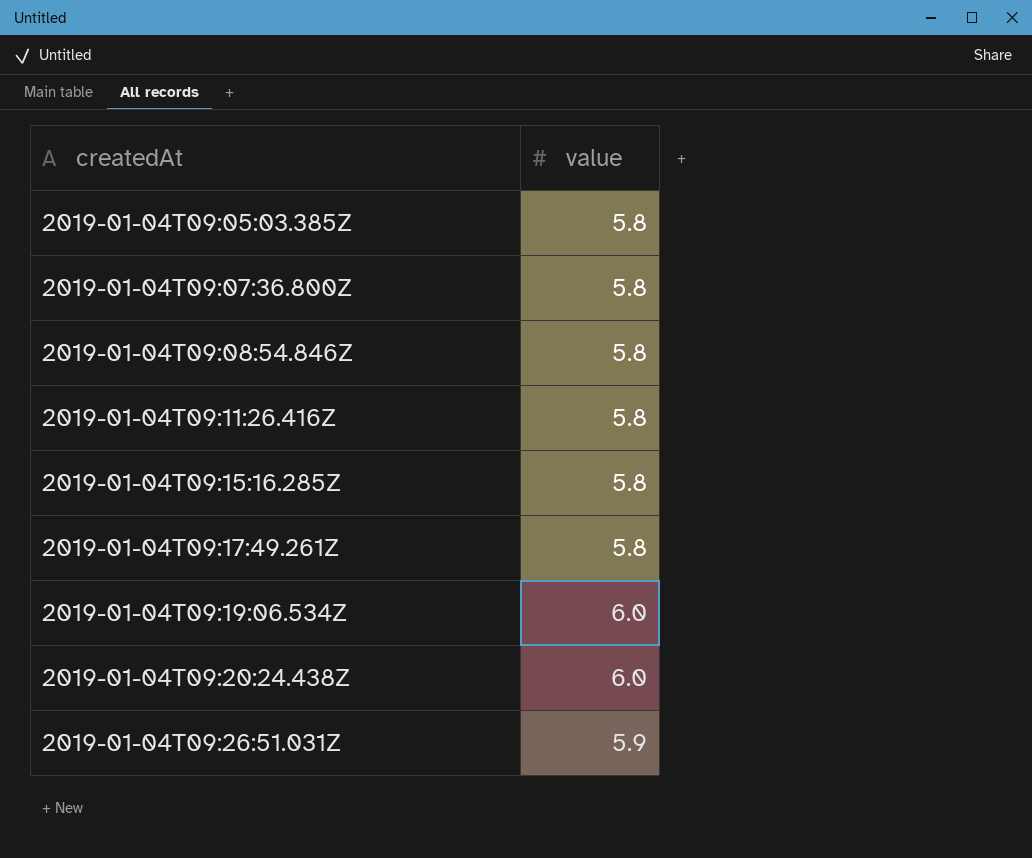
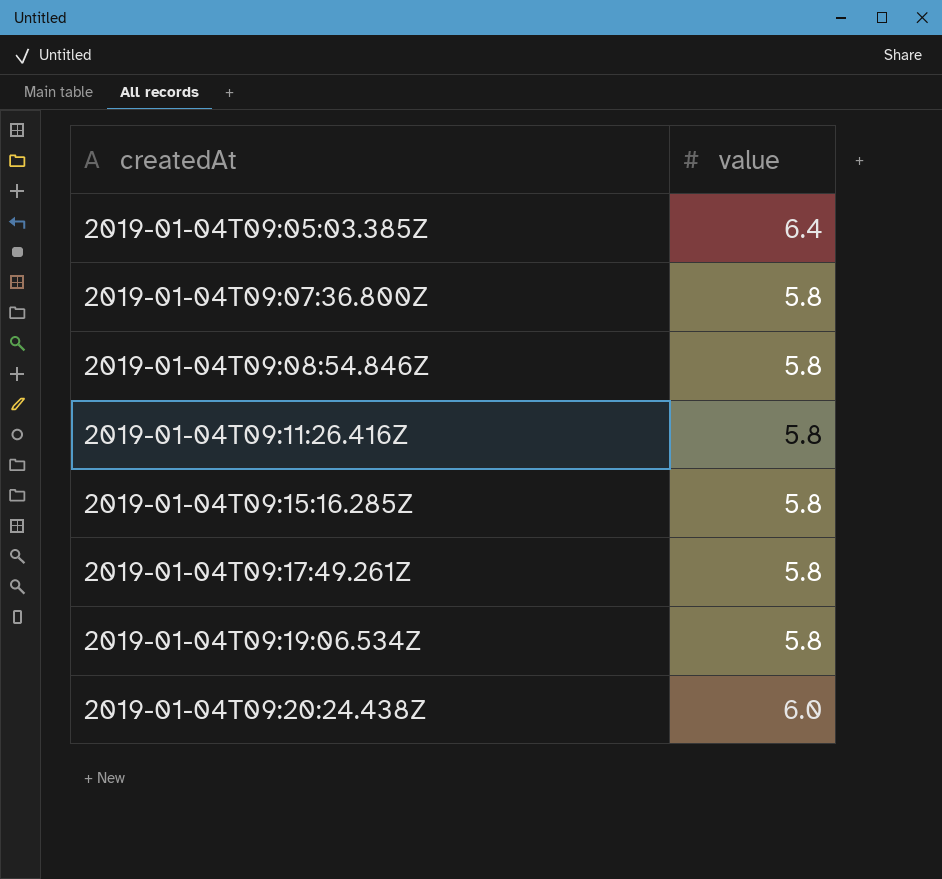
row 2019-01-04T09:26:51.031Z: 5.9 -> none
2019-01-04T09:05:03.385Z | value: 5.8 -> 6.4
2019-01-04T09:19:06.534Z | value: 6.0 -> 5.8

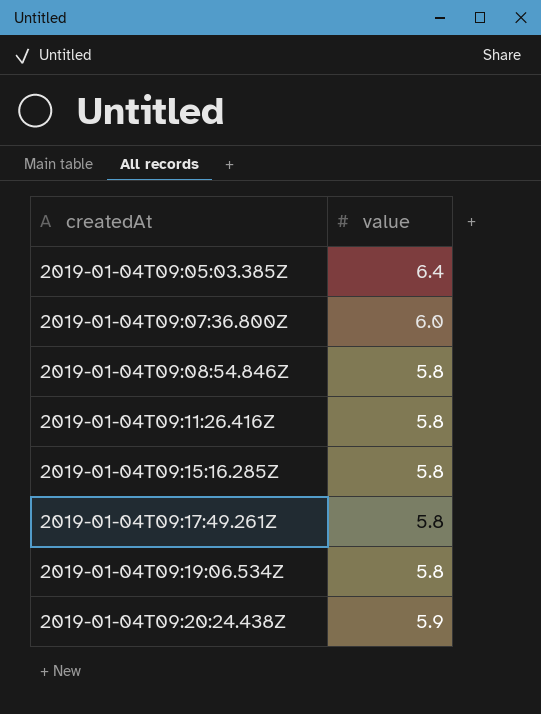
2019-01-04T09:07:36.800Z | value: 5.8 -> 6.0
2019-01-04T09:20:24.438Z | value: 6.0 -> 5.9

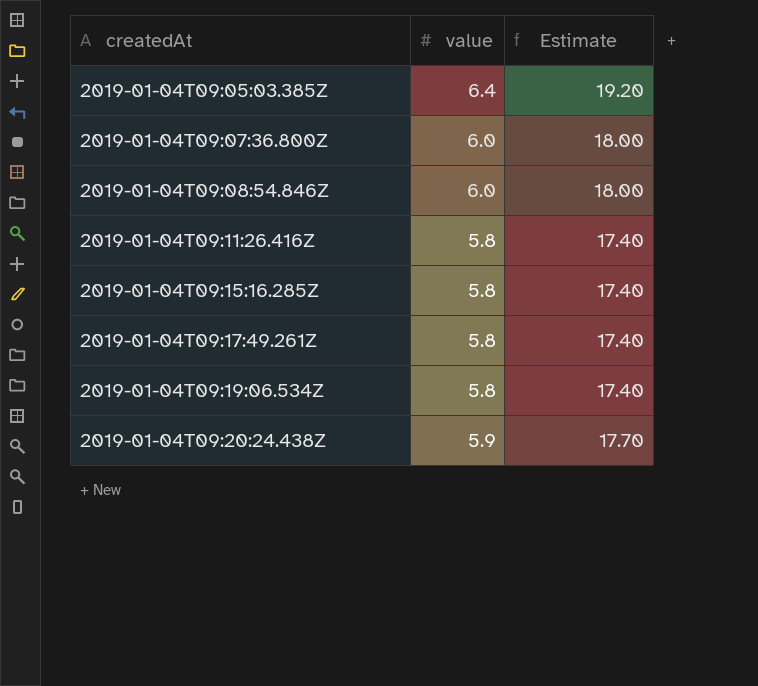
column Estimate | formula: none -> [value] * 3
2019-01-04T09:08:54.846Z | value: 5.8 -> 6.0

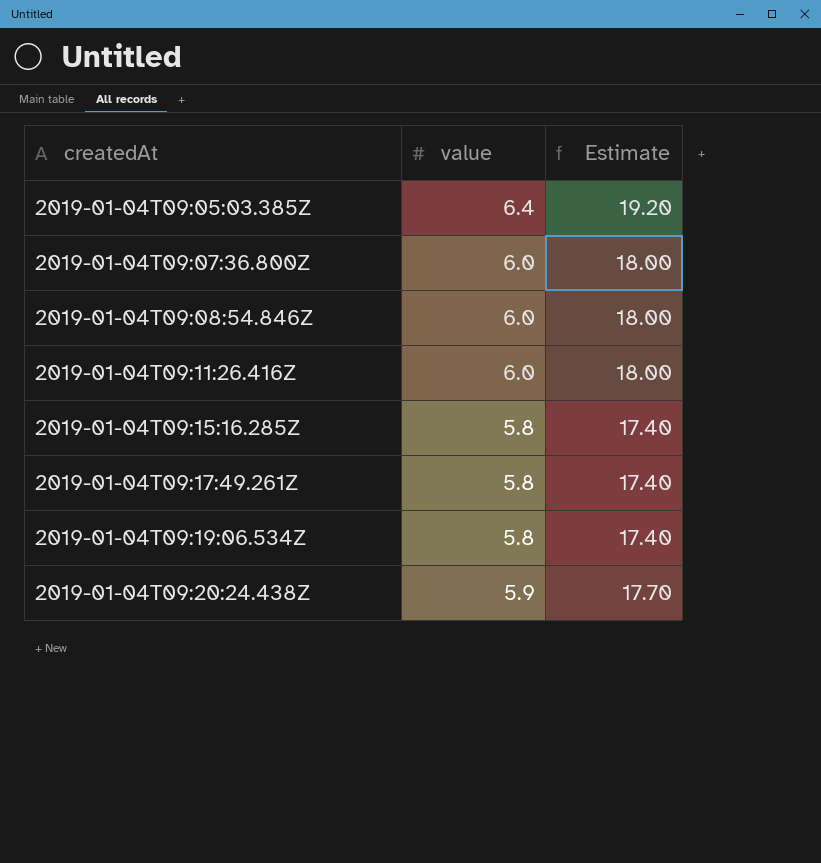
2019-01-04T09:11:26.416Z | value: 5.8 -> 6.0
2019-01-04T09:11:26.416Z | Estimate: 17.40 -> 18.00

